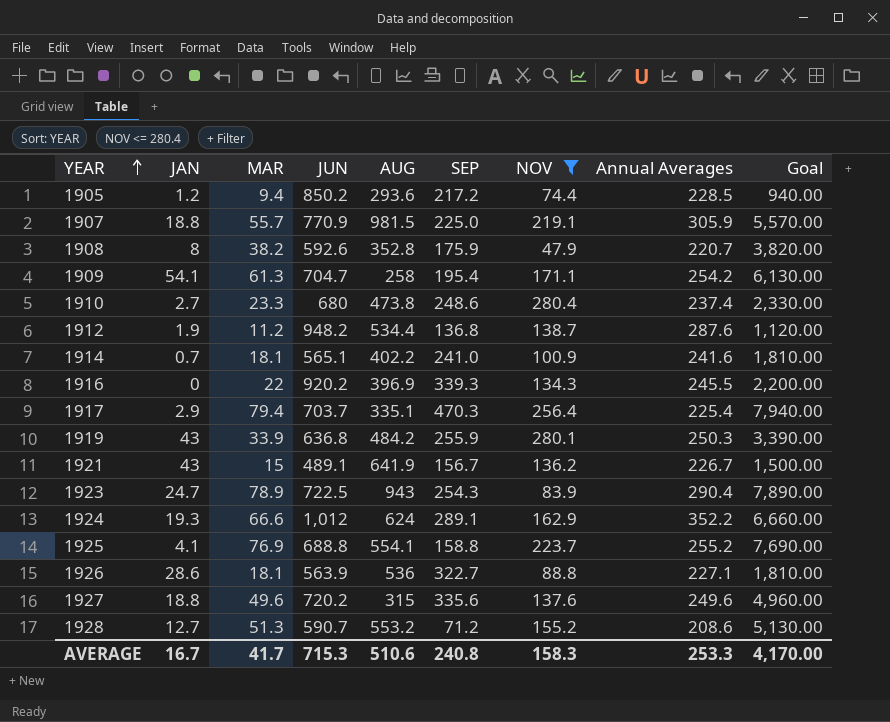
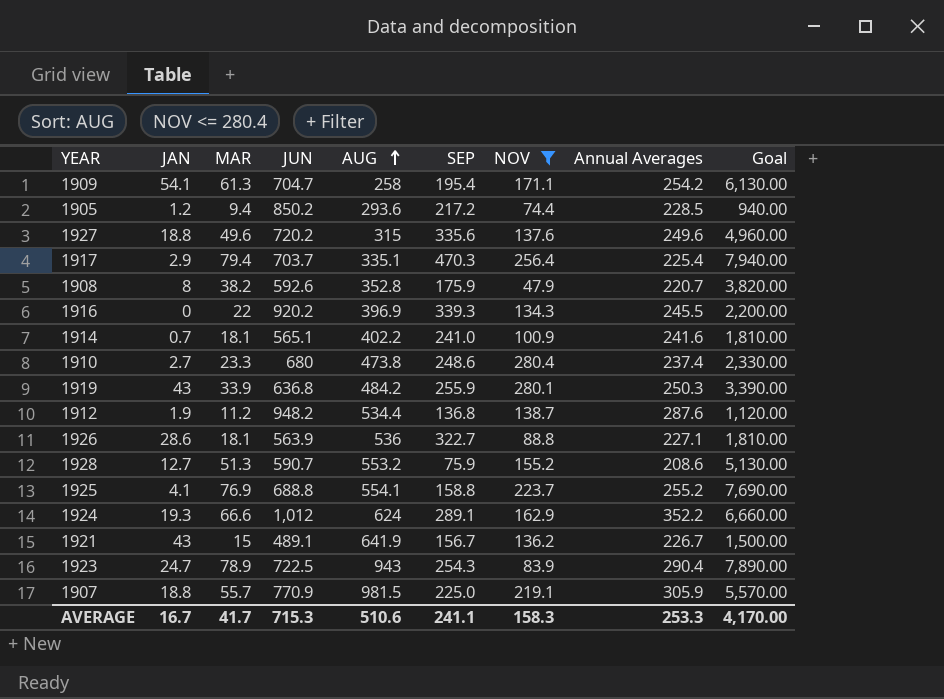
row order: YEAR ascending -> AUG ascending
1928 | SEP: 71.2 -> 75.9
AVERAGE | SEP: 240.8 -> 241.1

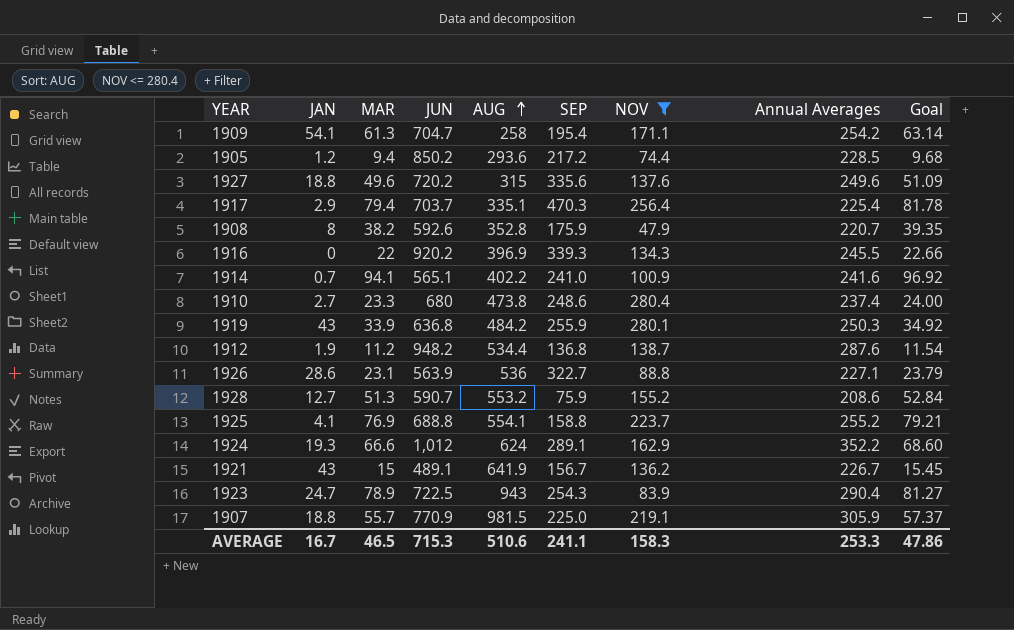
column Goal | formula: [MAR] * 100 -> [MAR] * 1.03
1914 | MAR: 18.1 -> 94.1
1926 | MAR: 18.1 -> 23.1
AVERAGE | MAR: 41.7 -> 46.5
AVERAGE | Goal: 4,170.00 -> 47.86

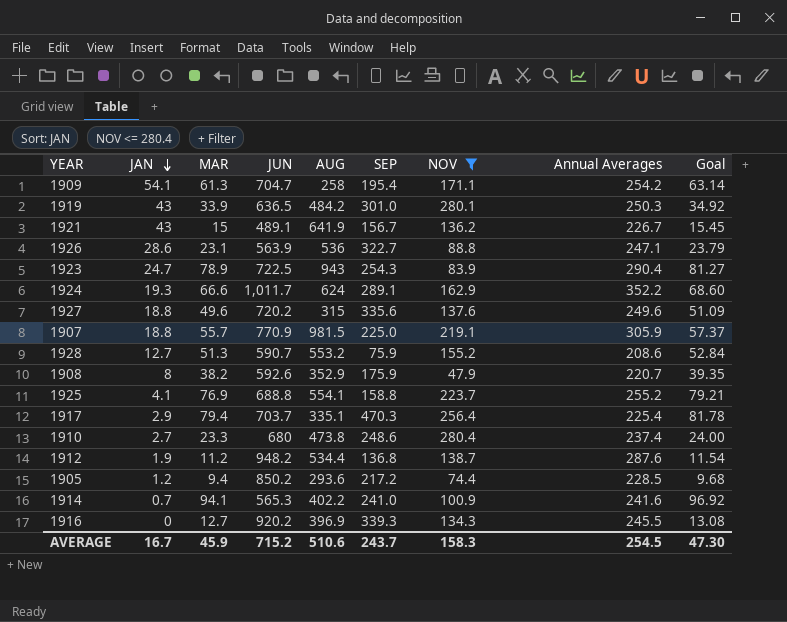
row order: AUG ascending -> JAN descending
1919 | JUN: 636.8 -> 636.5
1919 | SEP: 255.9 -> 301.0
1926 | Annual Averages: 227.1 -> 247.1
1924 | JUN: 1,012 -> 1,011.7
1908 | AUG: 352.8 -> 352.9
1914 | JUN: 565.1 -> 565.3
1916 | MAR: 22 -> 12.7
1916 | Goal: 22.66 -> 13.08
AVERAGE | MAR: 46.5 -> 45.9
AVERAGE | JUN: 715.3 -> 715.2
AVERAGE | SEP: 241.1 -> 243.7
AVERAGE | Annual Averages: 253.3 -> 254.5
AVERAGE | Goal: 47.86 -> 47.30

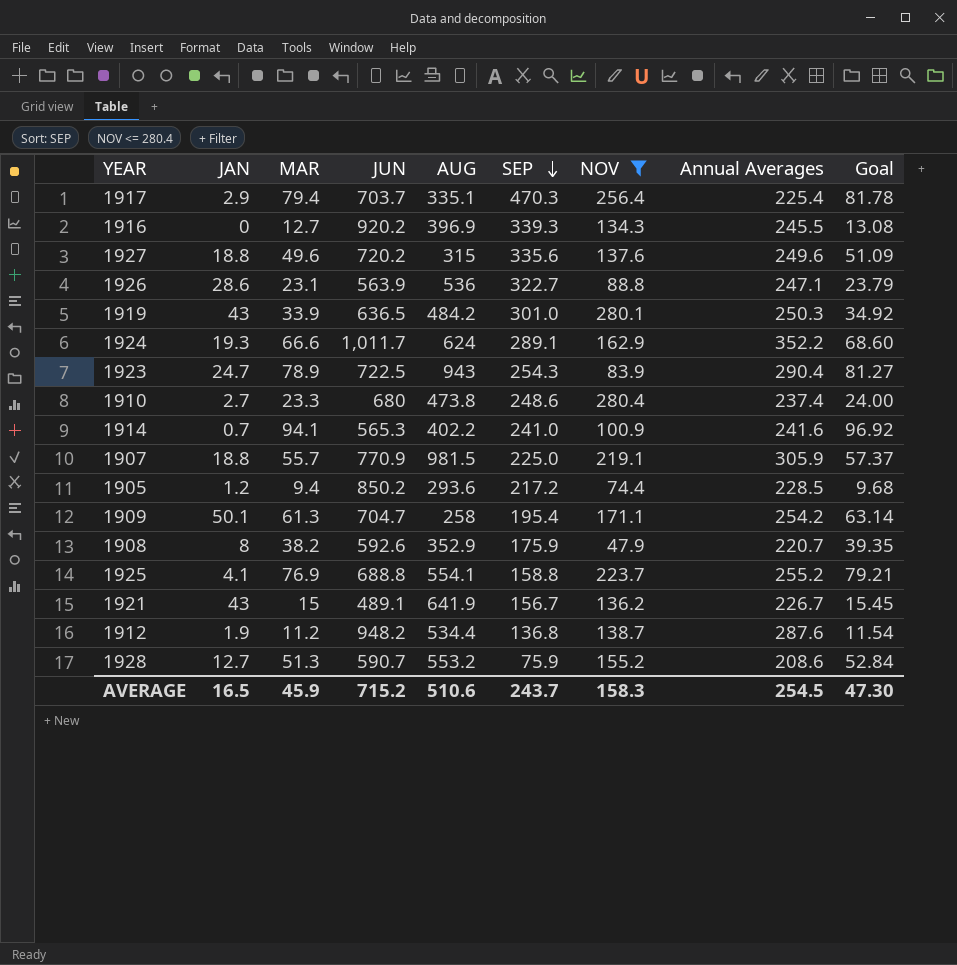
row order: JAN descending -> SEP descending
1909 | JAN: 54.1 -> 50.1
AVERAGE | JAN: 16.7 -> 16.5

